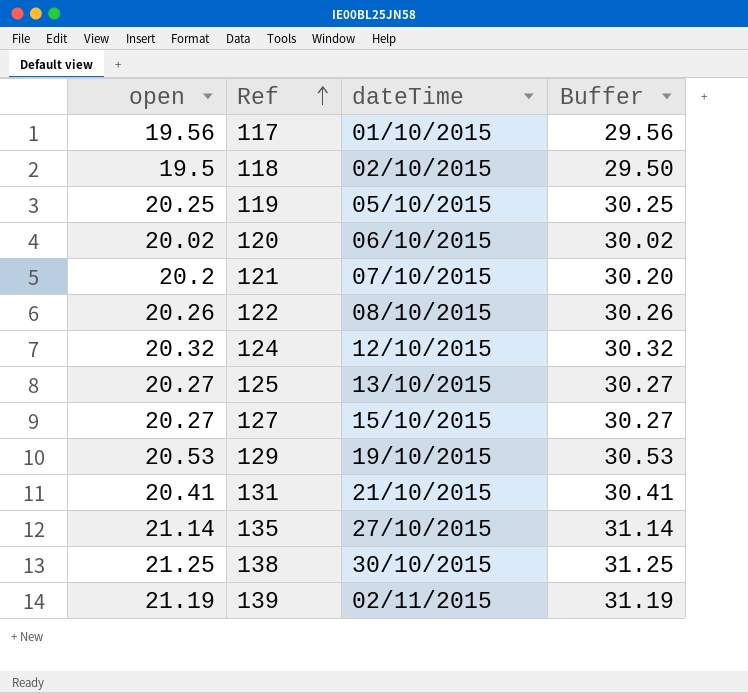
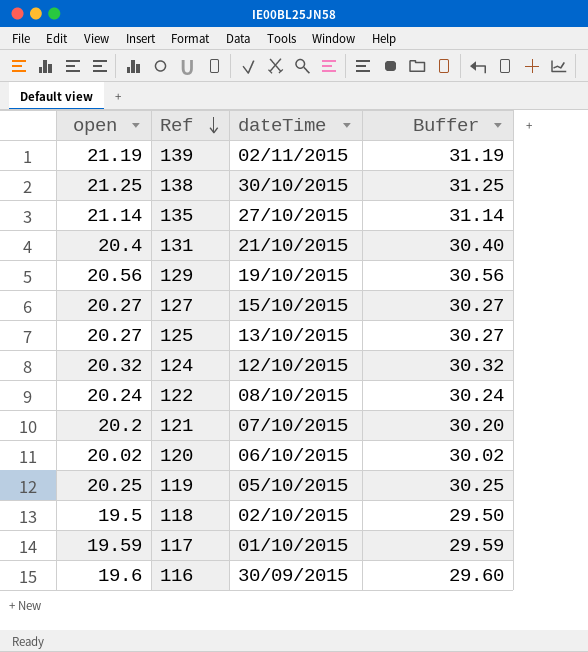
row order: Ref ascending -> Ref descending
131 | open: 20.41 -> 20.4
131 | Buffer: 30.41 -> 30.40
129 | open: 20.53 -> 20.56
129 | Buffer: 30.53 -> 30.56
122 | open: 20.26 -> 20.24
122 | Buffer: 30.26 -> 30.24
117 | open: 19.56 -> 19.59
117 | Buffer: 29.56 -> 29.59
row 116: none -> 19.6 | 30/09/2015 | 29.60

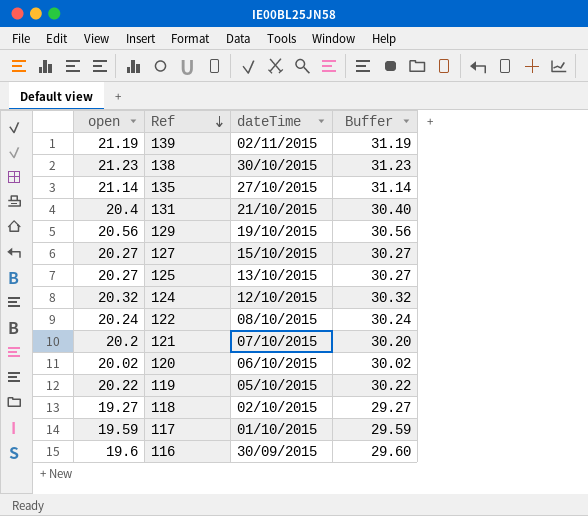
138 | open: 21.25 -> 21.23
138 | Buffer: 31.25 -> 31.23
119 | open: 20.25 -> 20.22
119 | Buffer: 30.25 -> 30.22
118 | open: 19.5 -> 19.27
118 | Buffer: 29.50 -> 29.27

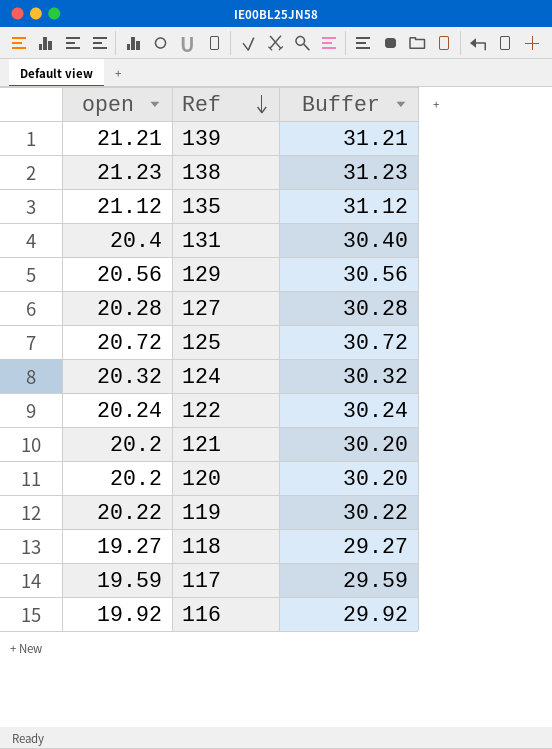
column dateTime | position: 3 -> none
139 | open: 21.19 -> 21.21
139 | Buffer: 31.19 -> 31.21
135 | open: 21.14 -> 21.12
135 | Buffer: 31.14 -> 31.12
127 | open: 20.27 -> 20.28
127 | Buffer: 30.27 -> 30.28
125 | open: 20.27 -> 20.72
125 | Buffer: 30.27 -> 30.72
120 | open: 20.02 -> 20.2
120 | Buffer: 30.02 -> 30.20
116 | open: 19.6 -> 19.92
116 | Buffer: 29.60 -> 29.92

